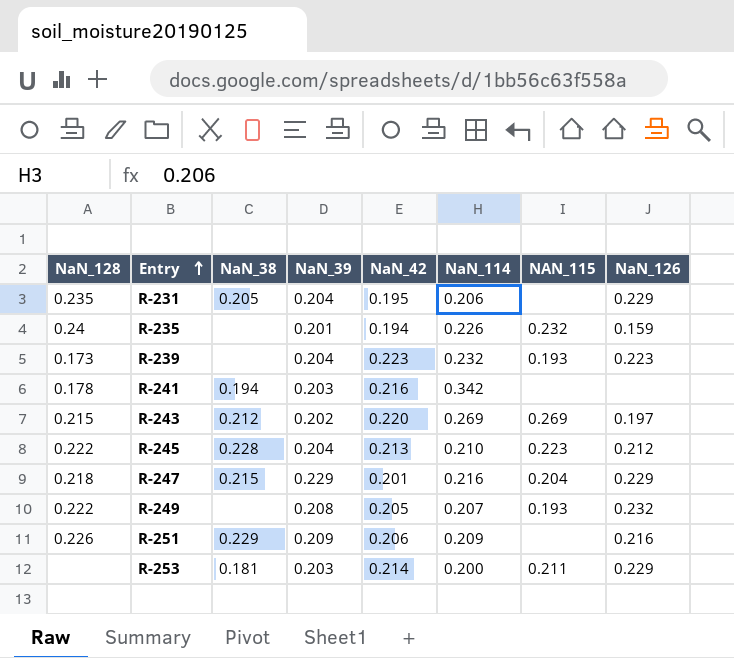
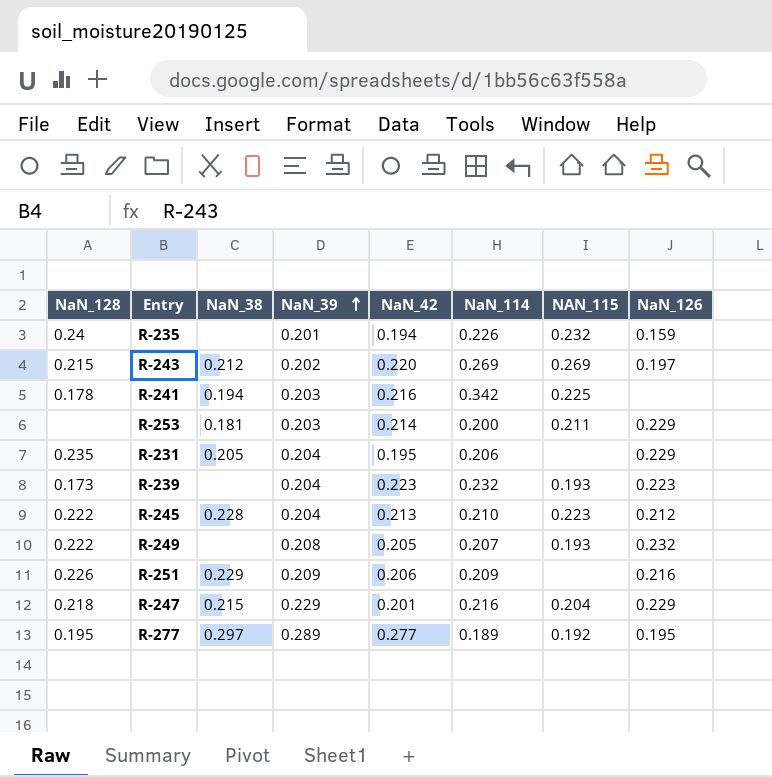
row order: Entry ascending -> NaN_39 ascending
R-241 | NAN_115: none -> 0.225
row R-277: none -> 0.195 | 0.297 | 0.289 | 0.277 | 0.189 | 0.192 | 0.195

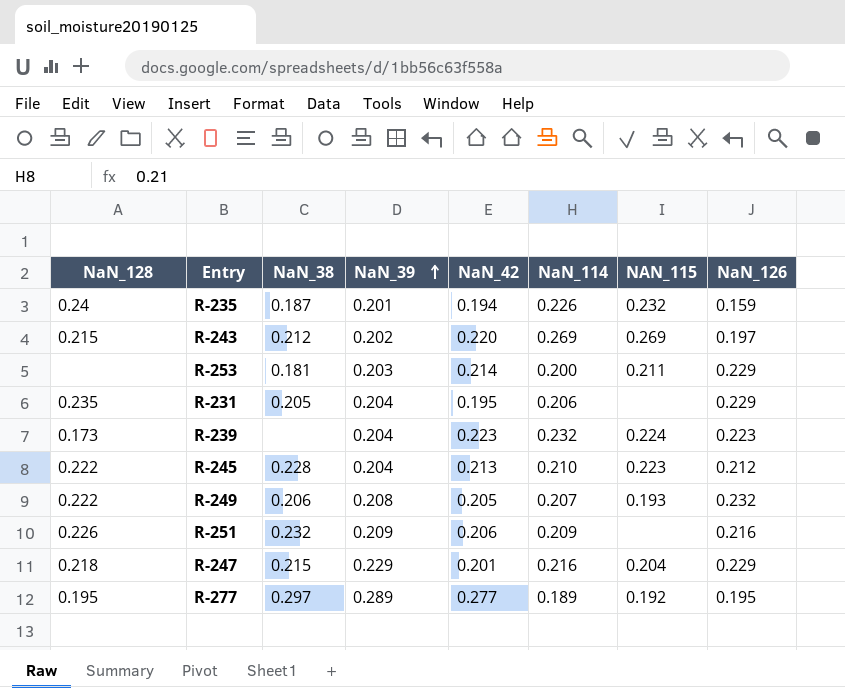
row R-241: 0.178 | 0.194 | 0.203 | 0.216 | 0.342 | 0.225 | none -> none
R-235 | NaN_38: none -> 0.187
R-239 | NAN_115: 0.193 -> 0.224
R-249 | NaN_38: none -> 0.206
R-251 | NaN_38: 0.229 -> 0.232

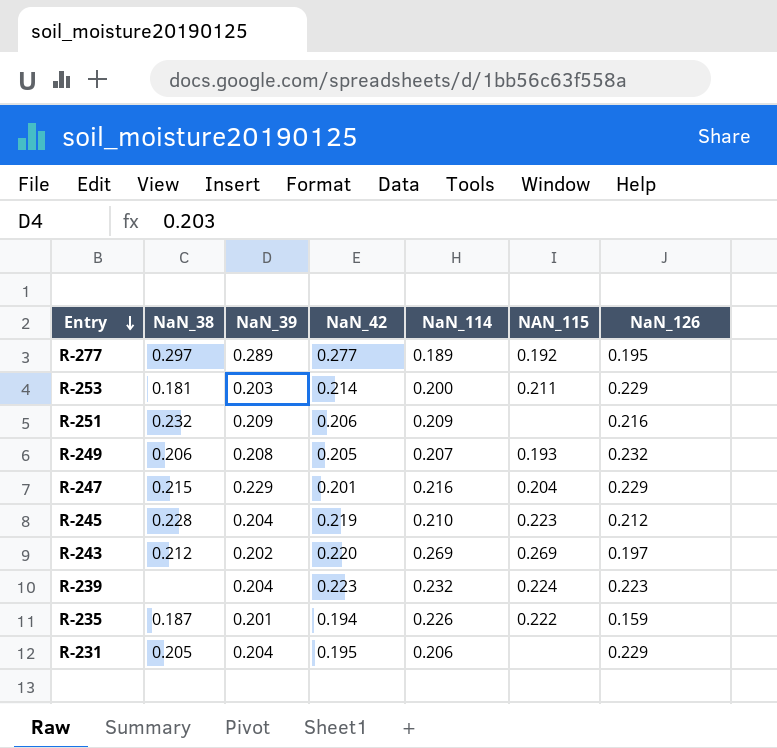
row order: NaN_39 ascending -> Entry descending
column NaN_128 | position: 1 -> none
R-245 | NaN_42: 0.213 -> 0.219
R-235 | NAN_115: 0.232 -> 0.222

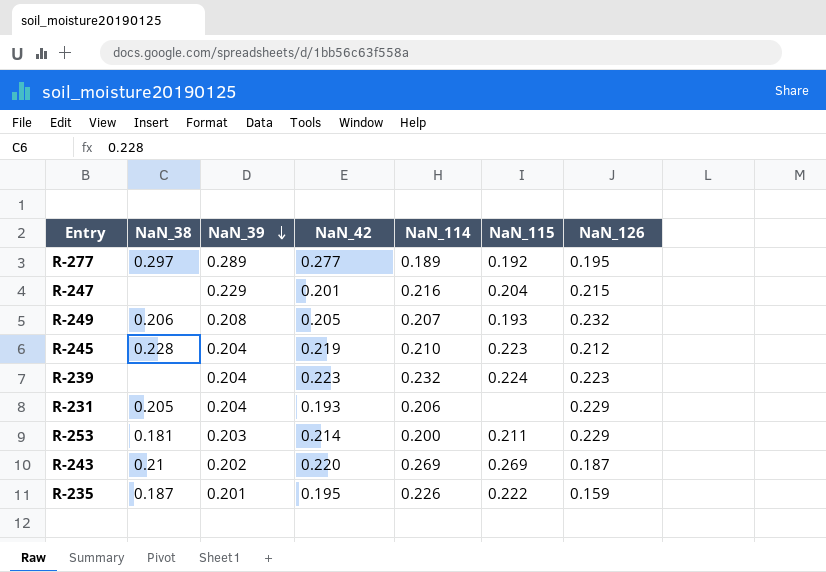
row order: Entry descending -> NaN_39 descending
column name: NAN_115 -> NaN_115
row R-251: 0.232 | 0.209 | 0.206 | 0.209 | none | 0.216 -> none
R-247 | NaN_38: 0.215 -> none
R-247 | NaN_126: 0.229 -> 0.215
R-231 | NaN_42: 0.195 -> 0.193
R-243 | NaN_38: 0.212 -> 0.21
R-243 | NaN_126: 0.197 -> 0.187
R-235 | NaN_42: 0.194 -> 0.195

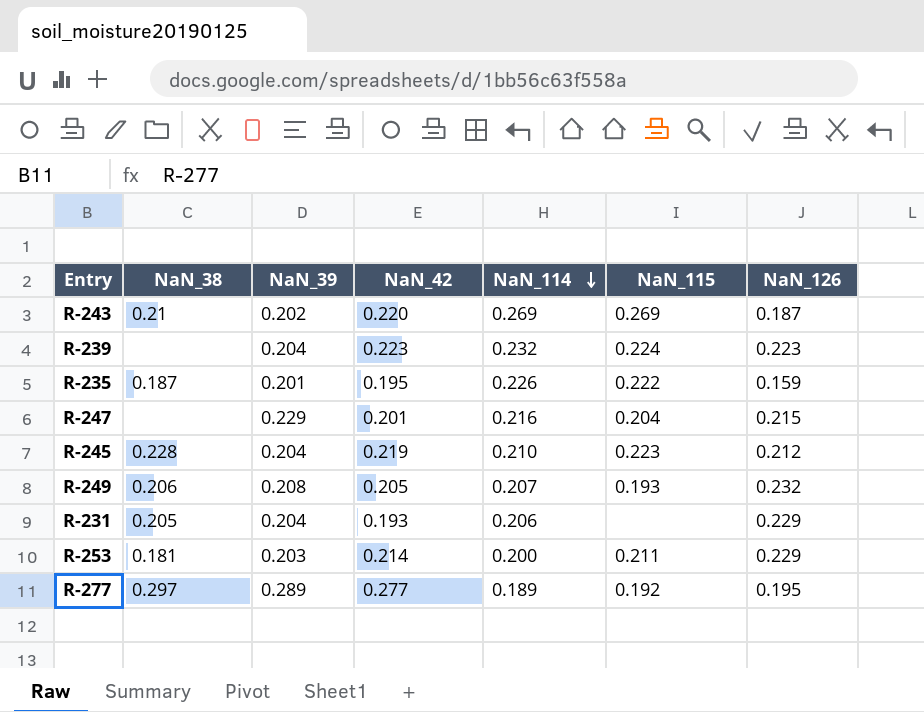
row order: NaN_39 descending -> NaN_114 descending

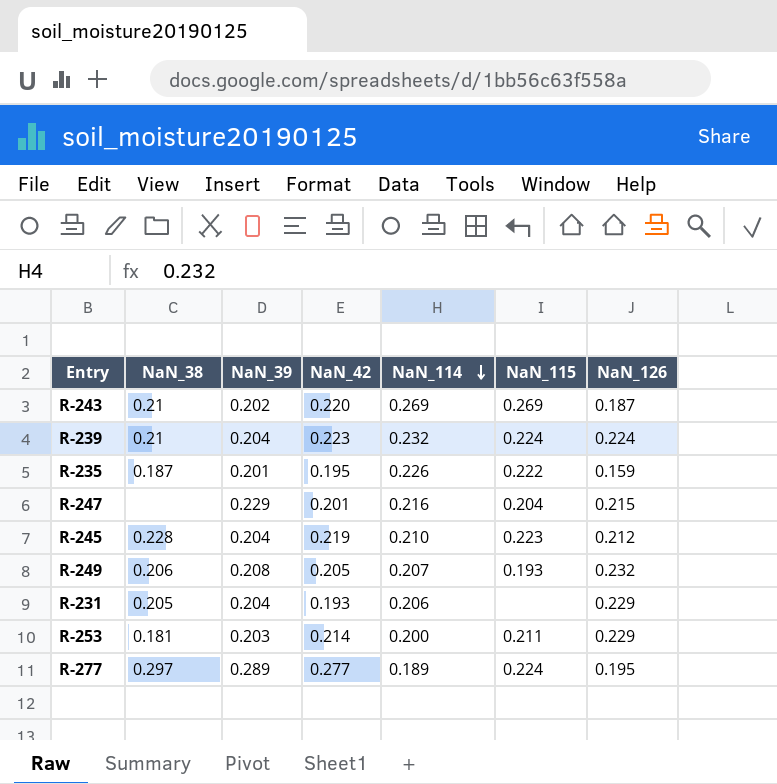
R-239 | NaN_38: none -> 0.21
R-239 | NaN_126: 0.223 -> 0.224
R-277 | NaN_115: 0.192 -> 0.224

